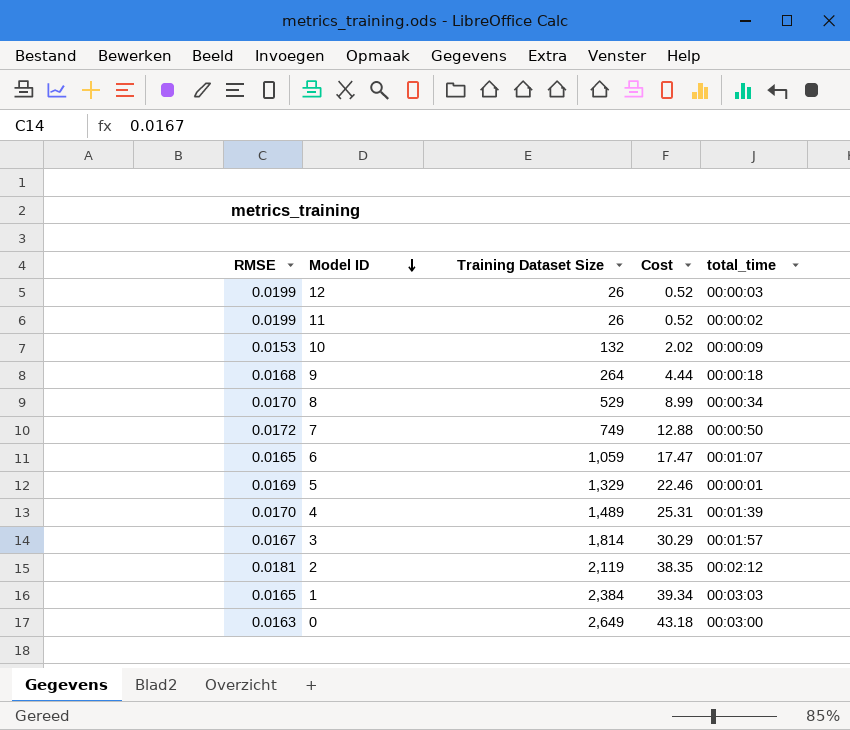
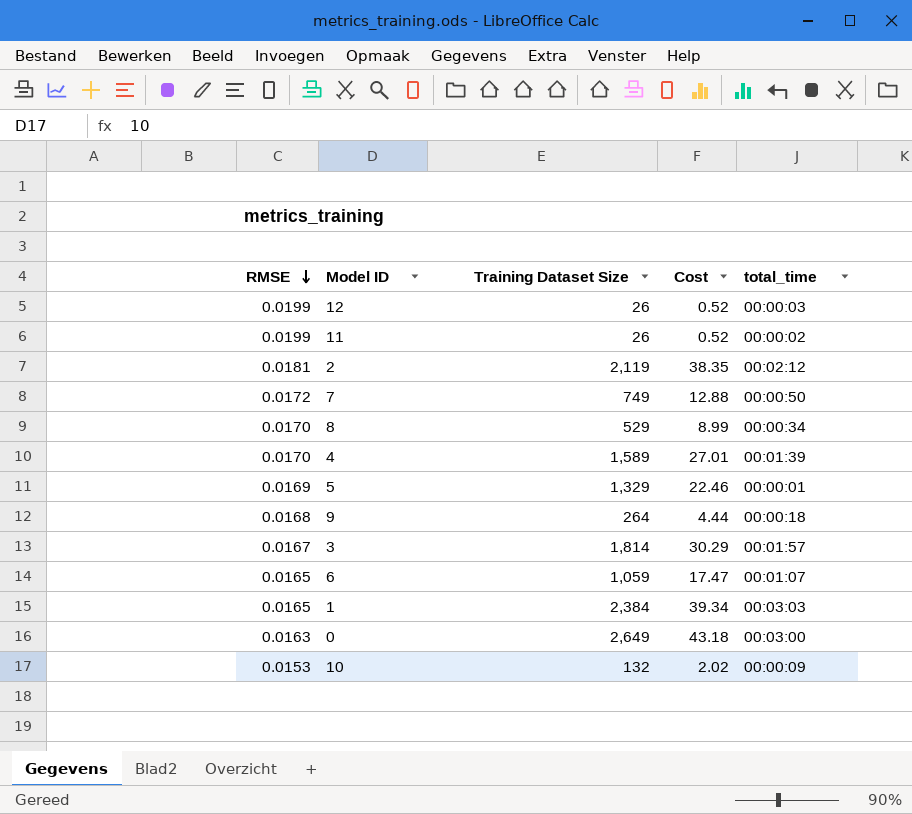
row order: Model ID descending -> RMSE descending
4 | Training Dataset Size: 1,489 -> 1,589
4 | Cost: 25.31 -> 27.01

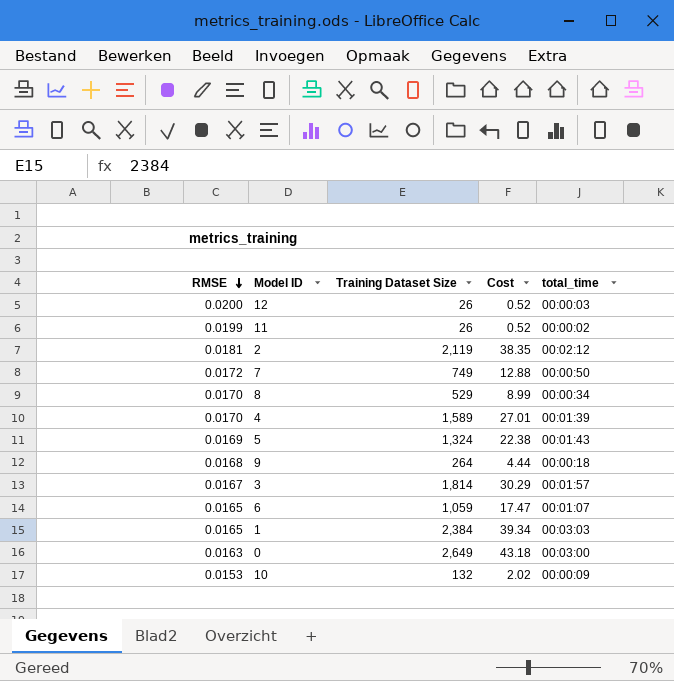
12 | RMSE: 0.0199 -> 0.0200
5 | Training Dataset Size: 1,329 -> 1,324
5 | Cost: 22.46 -> 22.38
5 | total_time: 00:00:01 -> 00:01:43

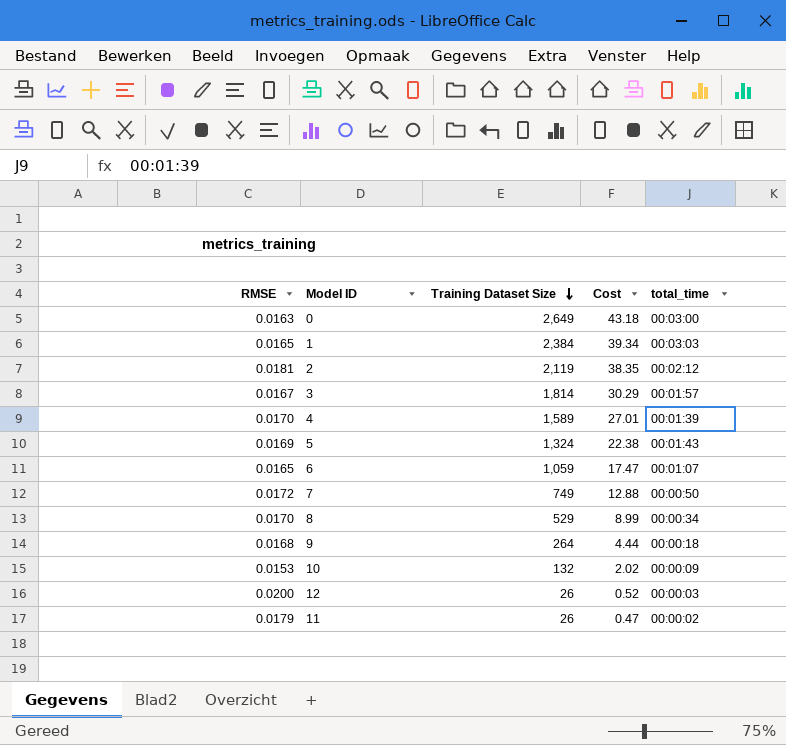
row order: RMSE descending -> Training Dataset Size descending
11 | RMSE: 0.0199 -> 0.0179
11 | Cost: 0.52 -> 0.47

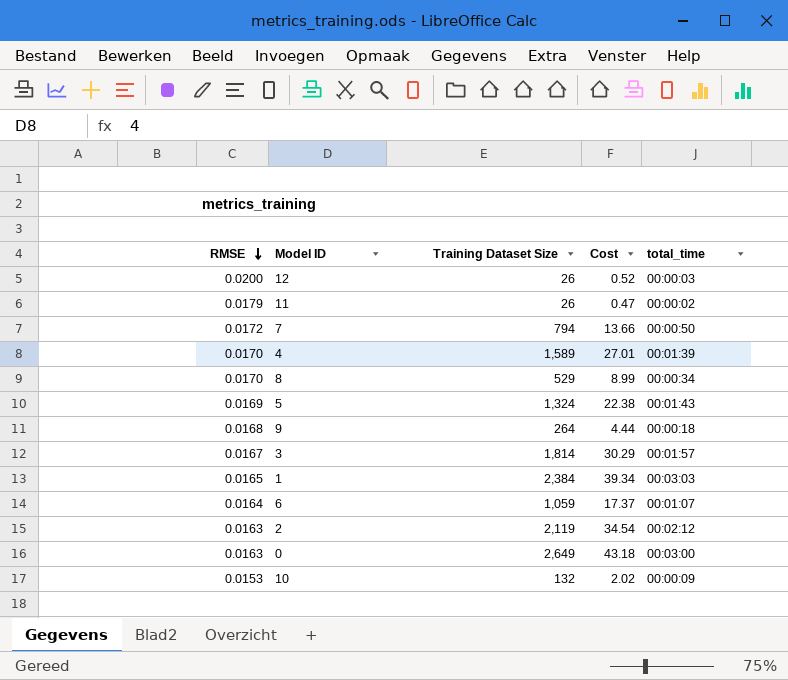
row order: Training Dataset Size descending -> RMSE descending
7 | Training Dataset Size: 749 -> 794
7 | Cost: 12.88 -> 13.66
6 | RMSE: 0.0165 -> 0.0164
6 | Cost: 17.47 -> 17.37
2 | RMSE: 0.0181 -> 0.0163
2 | Cost: 38.35 -> 34.54

